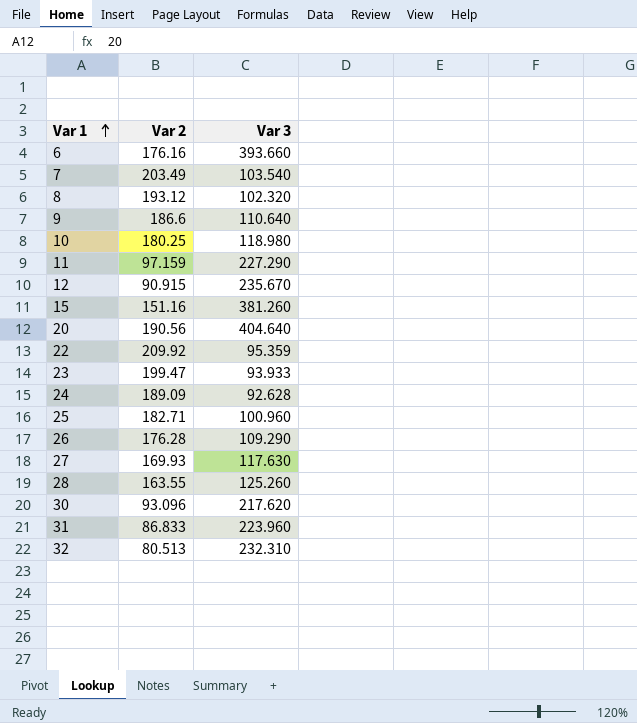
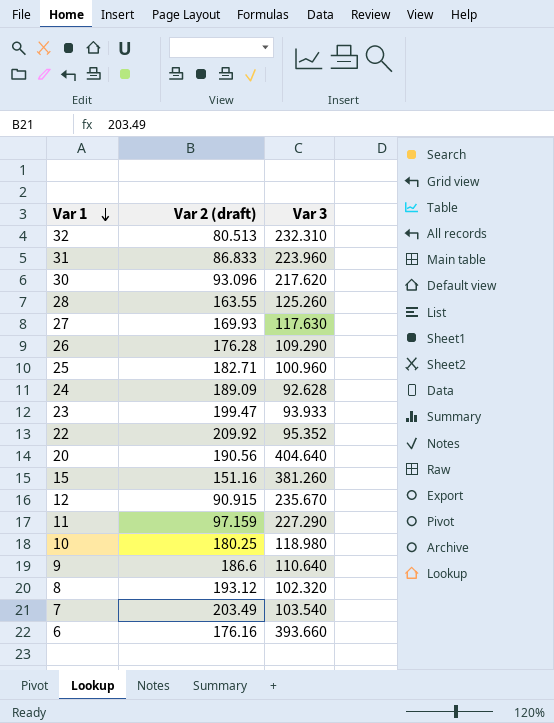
row order: Var 1 ascending -> Var 1 descending
column name: Var 2 -> Var 2 (draft)
22 | Var 3: 95.359 -> 95.352

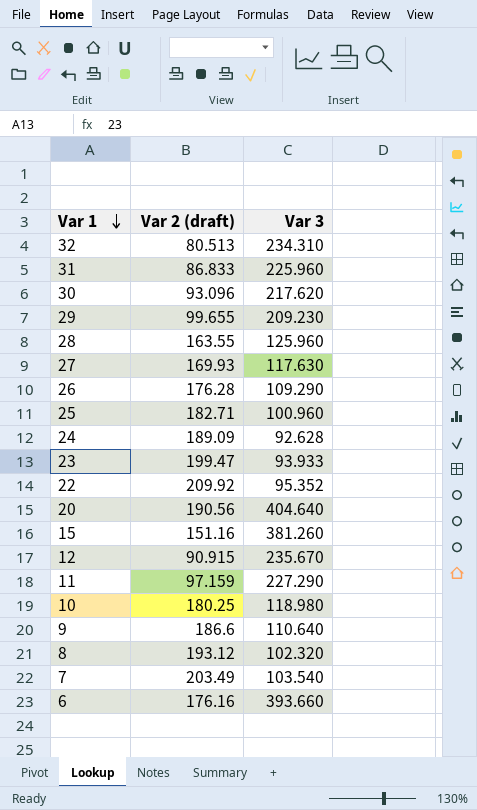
32 | Var 3: 232.310 -> 234.310
31 | Var 3: 223.960 -> 225.960
row 29: none -> 99.655 | 209.230
28 | Var 3: 125.260 -> 125.960

